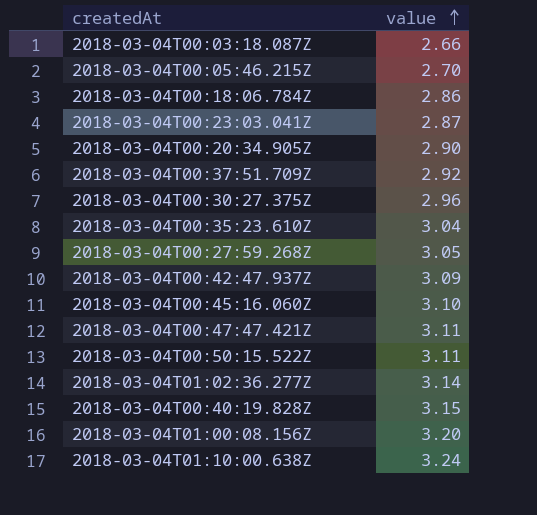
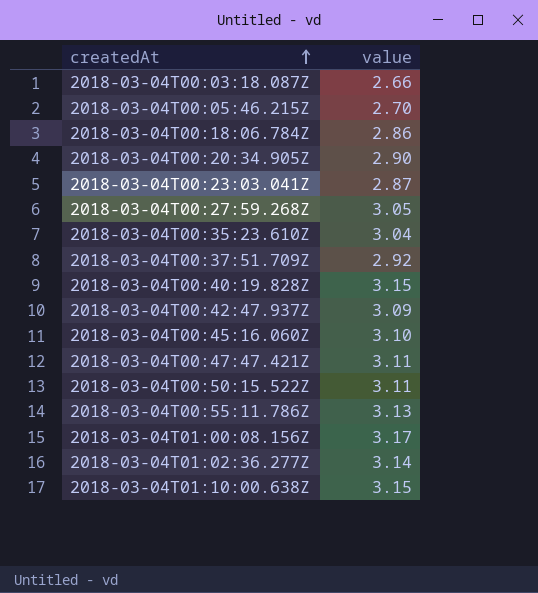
row order: value ascending -> createdAt ascending
row 2018-03-04T00:30:27.375Z: 2.96 -> none
row 2018-03-04T00:55:11.786Z: none -> 3.13
2018-03-04T01:00:08.156Z | value: 3.20 -> 3.17
2018-03-04T01:10:00.638Z | value: 3.24 -> 3.15

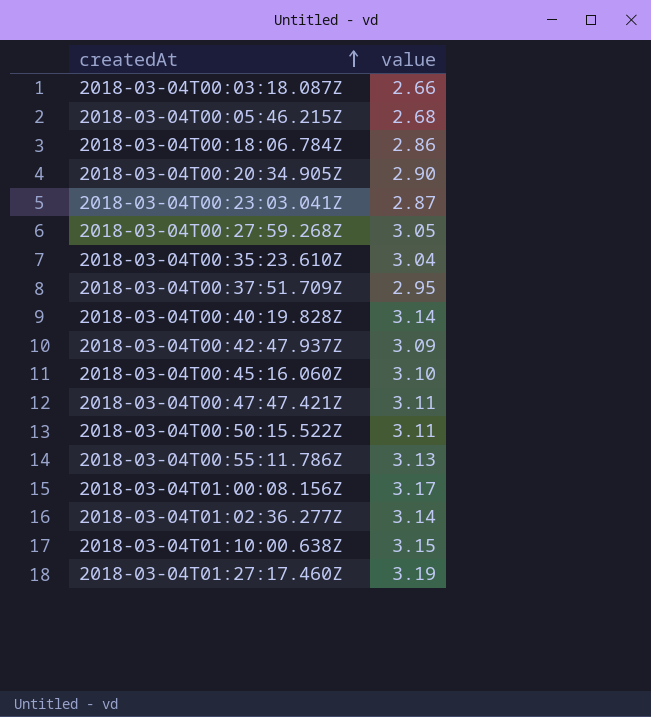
2018-03-04T00:05:46.215Z | value: 2.70 -> 2.68
2018-03-04T00:37:51.709Z | value: 2.92 -> 2.95
2018-03-04T00:40:19.828Z | value: 3.15 -> 3.14
row 2018-03-04T01:27:17.460Z: none -> 3.19

